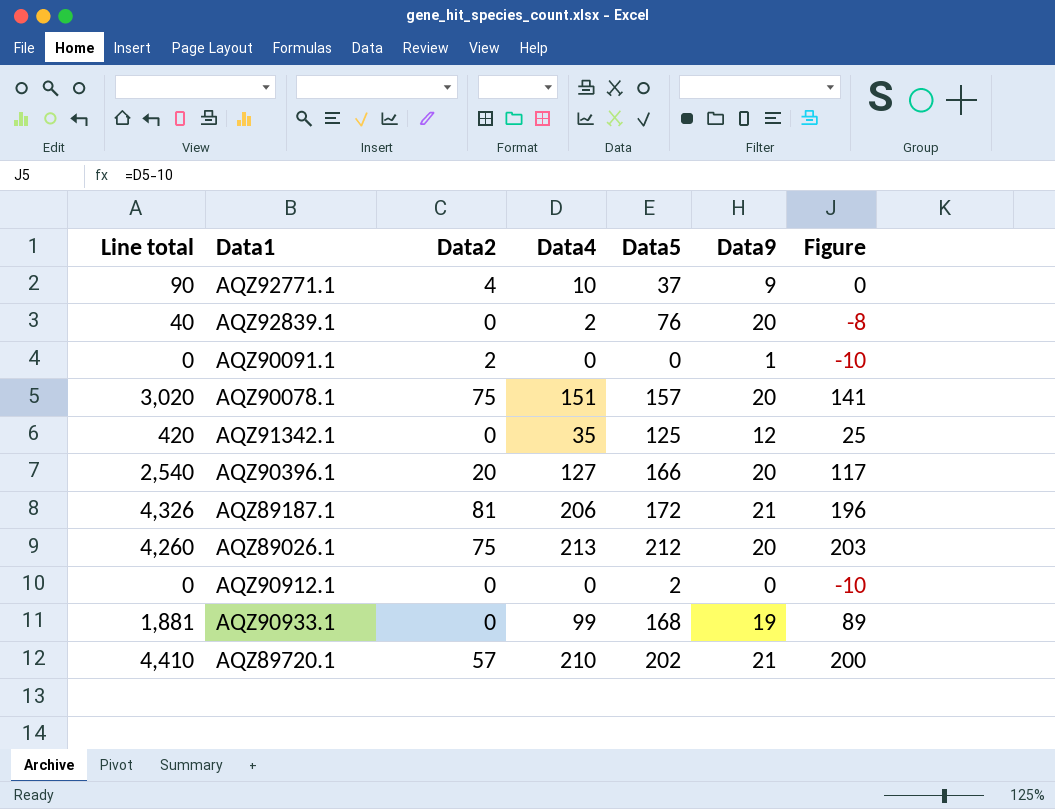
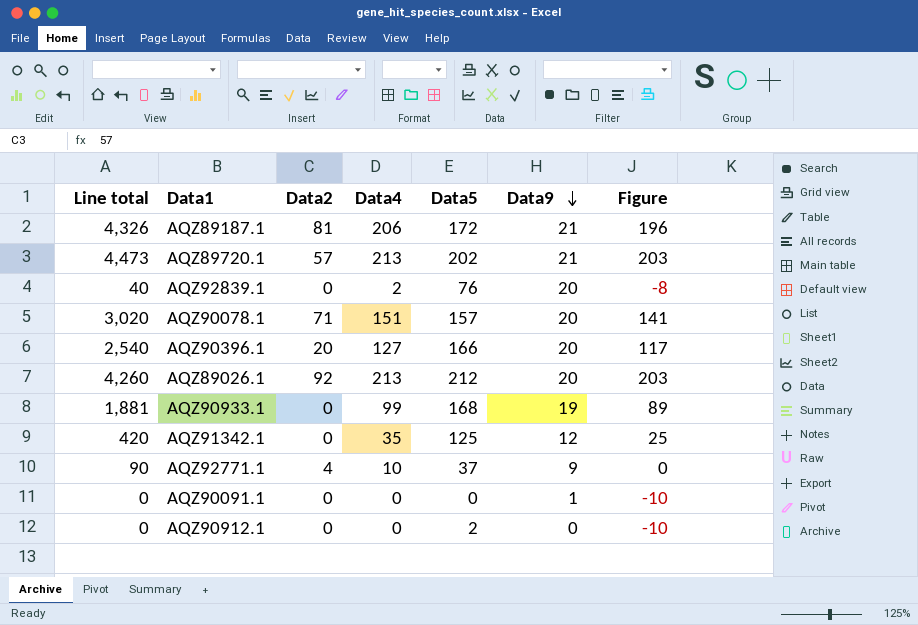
row order: none -> Data9 descending
AQZ89720.1 | Line total: 4,410 -> 4,473
AQZ89720.1 | Data4: 210 -> 213
AQZ89720.1 | Figure: 200 -> 203
AQZ90078.1 | Data2: 75 -> 71
AQZ89026.1 | Data2: 75 -> 92
AQZ90091.1 | Data2: 2 -> 0

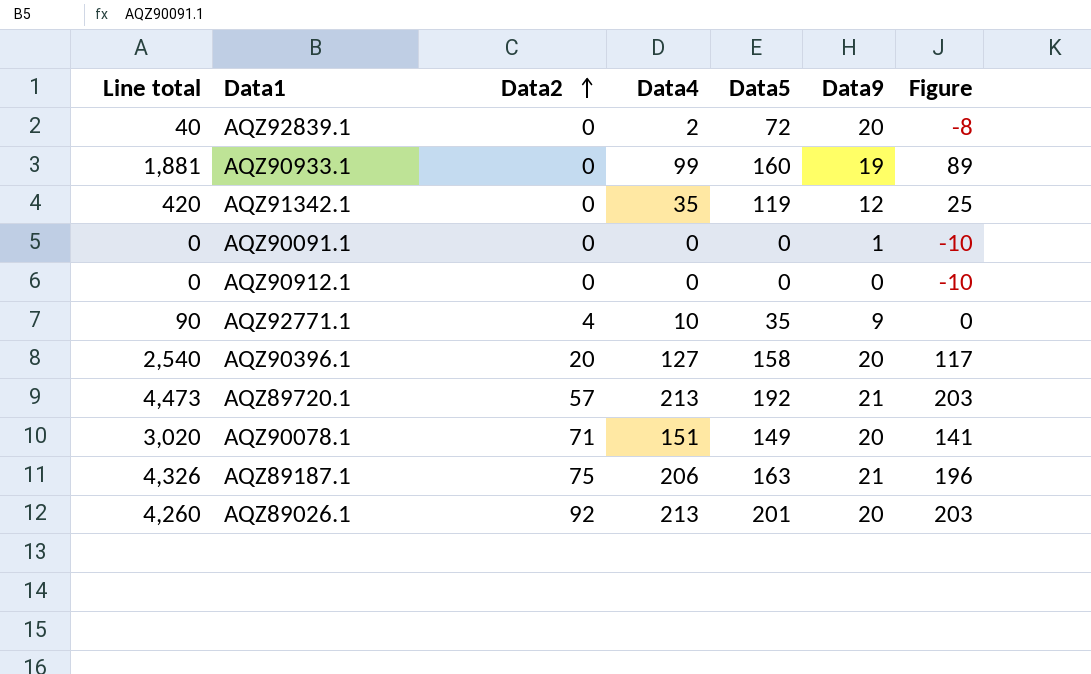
row order: Data9 descending -> Data2 ascending
AQZ92839.1 | Data5: 76 -> 72
AQZ90933.1 | Data5: 168 -> 160
AQZ91342.1 | Data5: 125 -> 119
AQZ90912.1 | Data5: 2 -> 0
AQZ92771.1 | Data5: 37 -> 35
AQZ90396.1 | Data5: 166 -> 158
AQZ89720.1 | Data5: 202 -> 192
AQZ90078.1 | Data5: 157 -> 149
AQZ89187.1 | Data2: 81 -> 75
AQZ89187.1 | Data5: 172 -> 163
AQZ89026.1 | Data5: 212 -> 201

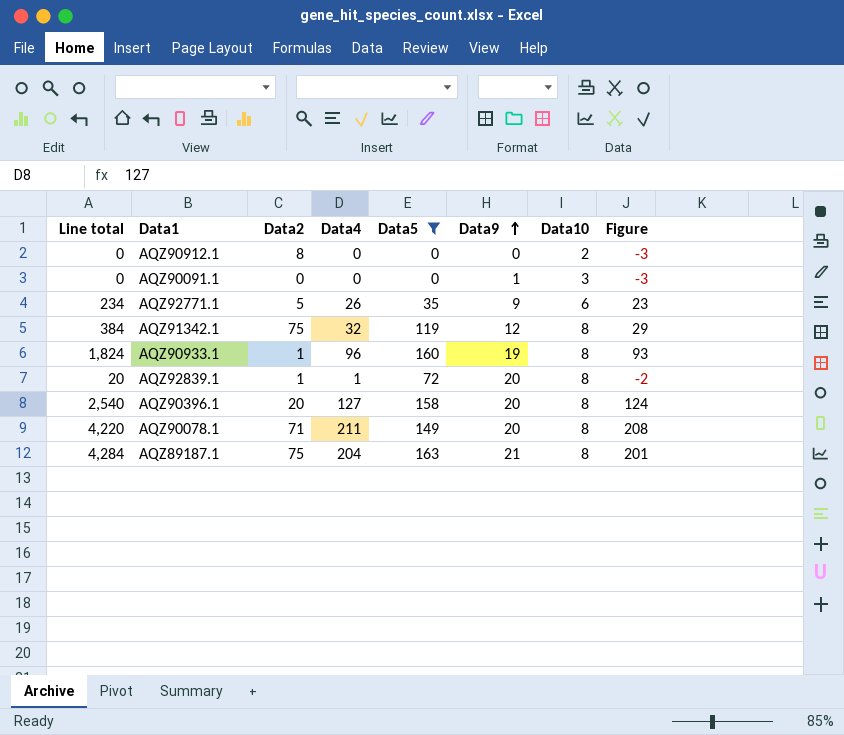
filter: none -> Data5 <= 163
row order: Data2 ascending -> Data9 ascending
column Data10 | position: none -> 7
column Figure | formula: [Data4] - 10 -> [Data4] - 3
AQZ90912.1 | Data2: 0 -> 8
AQZ92771.1 | Line total: 90 -> 234
AQZ92771.1 | Data2: 4 -> 5
AQZ92771.1 | Data4: 10 -> 26
AQZ91342.1 | Line total: 420 -> 384
AQZ91342.1 | Data2: 0 -> 75
AQZ91342.1 | Data4: 35 -> 32
AQZ90933.1 | Line total: 1,881 -> 1,824
AQZ90933.1 | Data2: 0 -> 1
AQZ90933.1 | Data4: 99 -> 96
AQZ92839.1 | Line total: 40 -> 20
AQZ92839.1 | Data2: 0 -> 1
AQZ92839.1 | Data4: 2 -> 1
AQZ90078.1 | Line total: 3,020 -> 4,220
AQZ90078.1 | Data4: 151 -> 211
AQZ89187.1 | Line total: 4,326 -> 4,284
AQZ89187.1 | Data4: 206 -> 204

